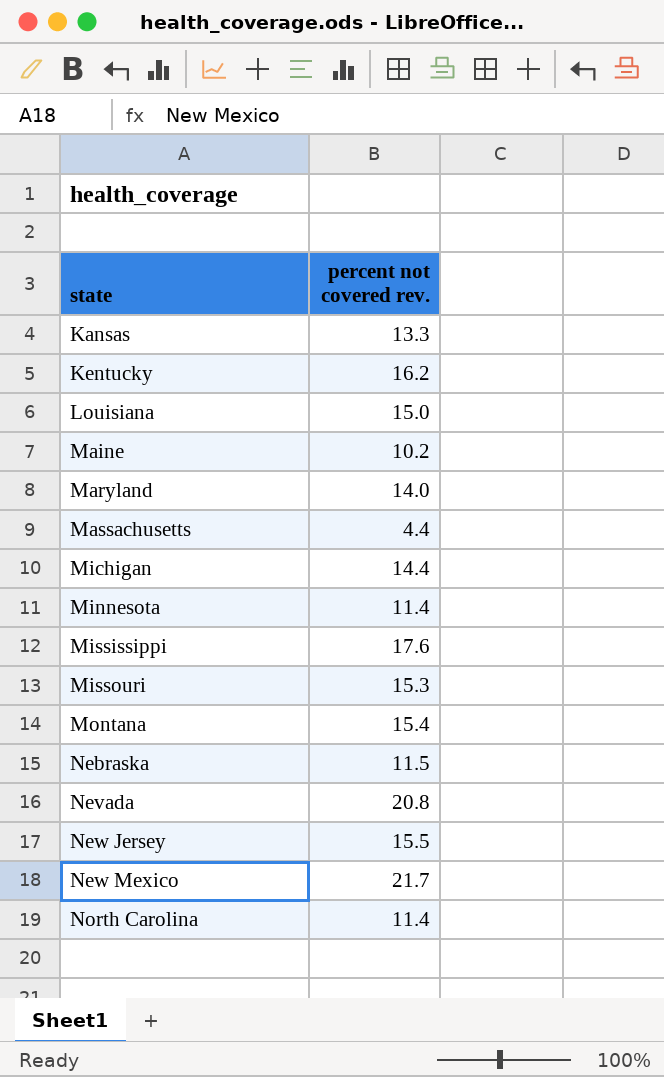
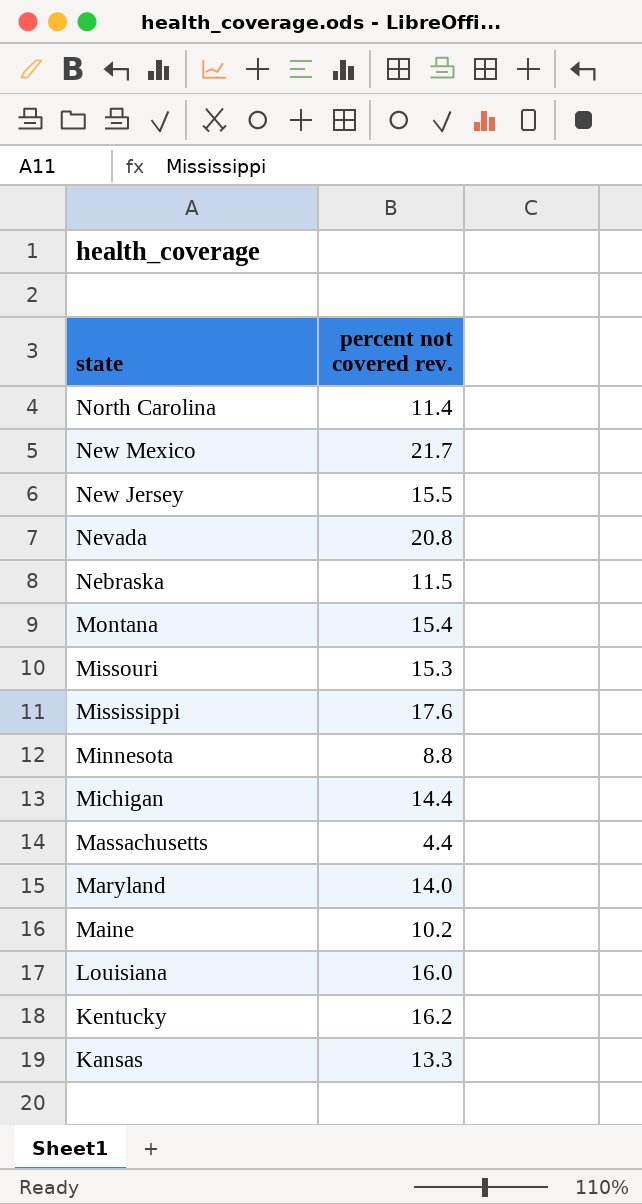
row order: state ascending -> state descending
Minnesota | percent not covered rev.: 11.4 -> 8.8
Louisiana | percent not covered rev.: 15.0 -> 16.0

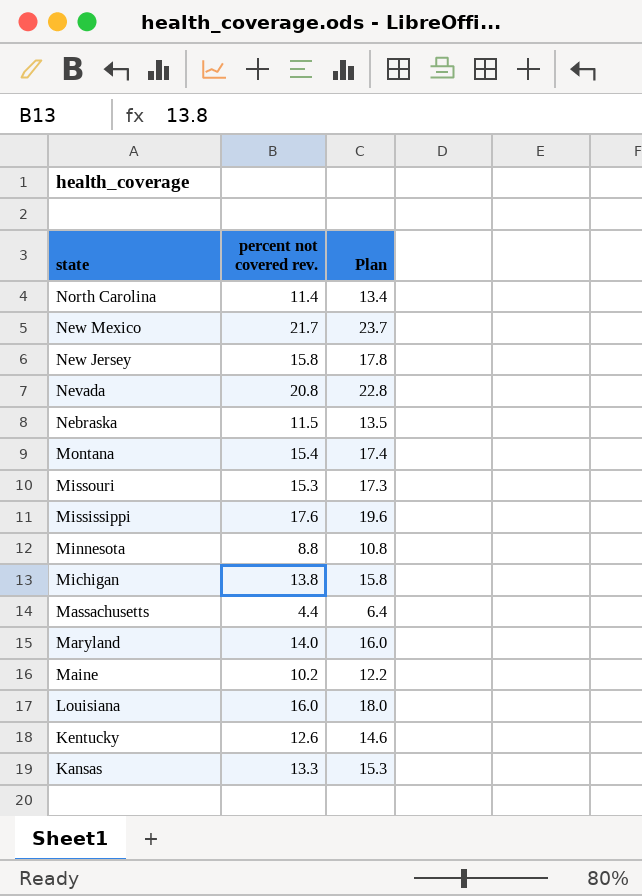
column Plan | formula: none -> [percent not covered rev.] + 2
New Jersey | percent not covered rev.: 15.5 -> 15.8
Michigan | percent not covered rev.: 14.4 -> 13.8
Kentucky | percent not covered rev.: 16.2 -> 12.6

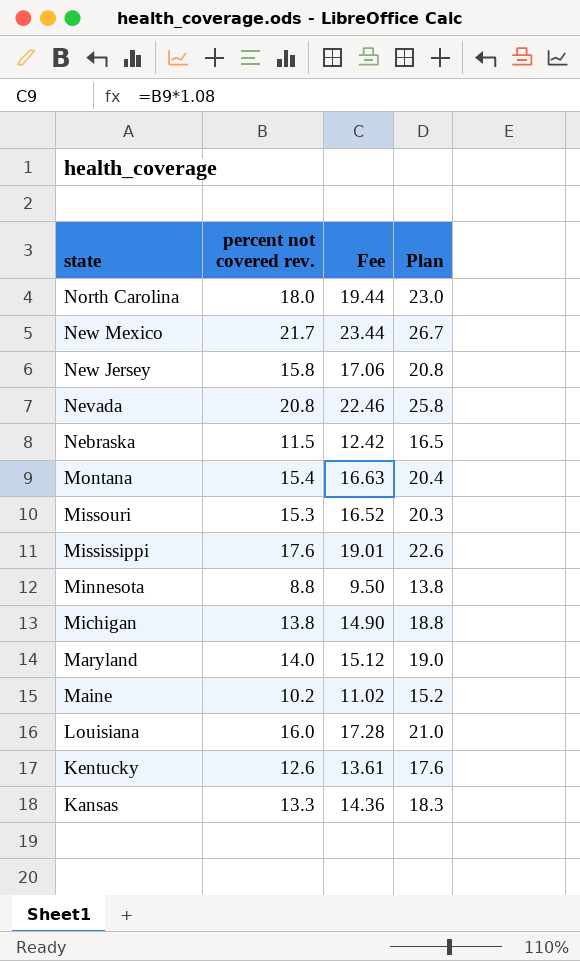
column Fee | formula: none -> [percent not covered rev.] * 1.08
column Plan | formula: [percent not covered rev.] + 2 -> [percent not covered rev.] + 5
row Massachusetts: 4.4 | 6.4 -> none
North Carolina | percent not covered rev.: 11.4 -> 18.0

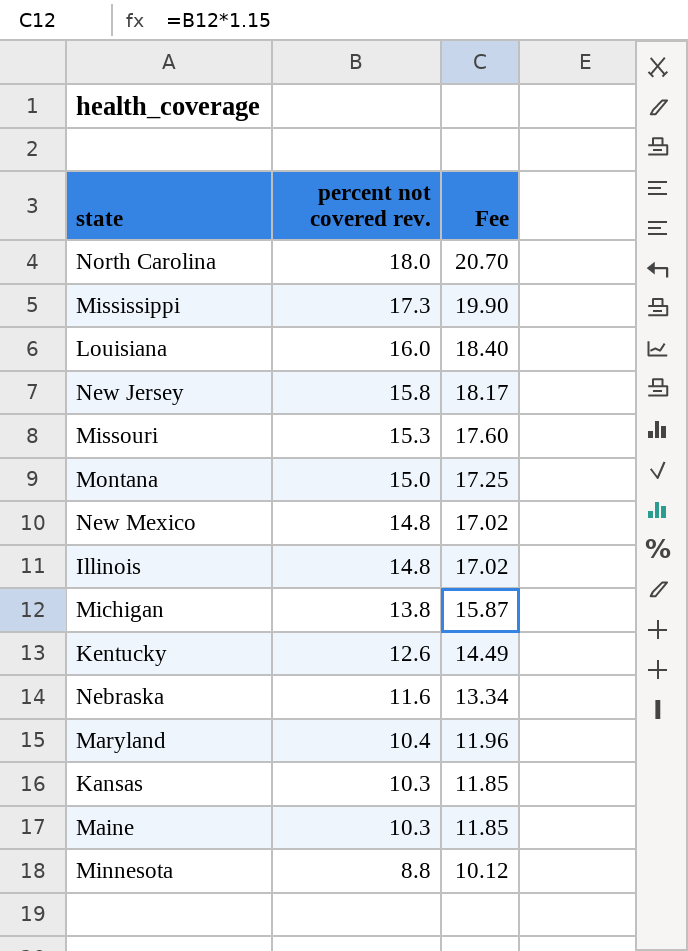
row order: state descending -> percent not covered rev. descending
column Plan | formula: [percent not covered rev.] + 5 -> none
column Fee | formula: [percent not covered rev.] * 1.08 -> [percent not covered rev.] * 1.15
row Nevada: 20.8 | 22.46 | 25.8 -> none
Mississippi | percent not covered rev.: 17.6 -> 17.3
Montana | percent not covered rev.: 15.4 -> 15.0
New Mexico | percent not covered rev.: 21.7 -> 14.8
row Illinois: none -> 14.8 | 17.02
Nebraska | percent not covered rev.: 11.5 -> 11.6
Maryland | percent not covered rev.: 14.0 -> 10.4
Kansas | percent not covered rev.: 13.3 -> 10.3
Maine | percent not covered rev.: 10.2 -> 10.3

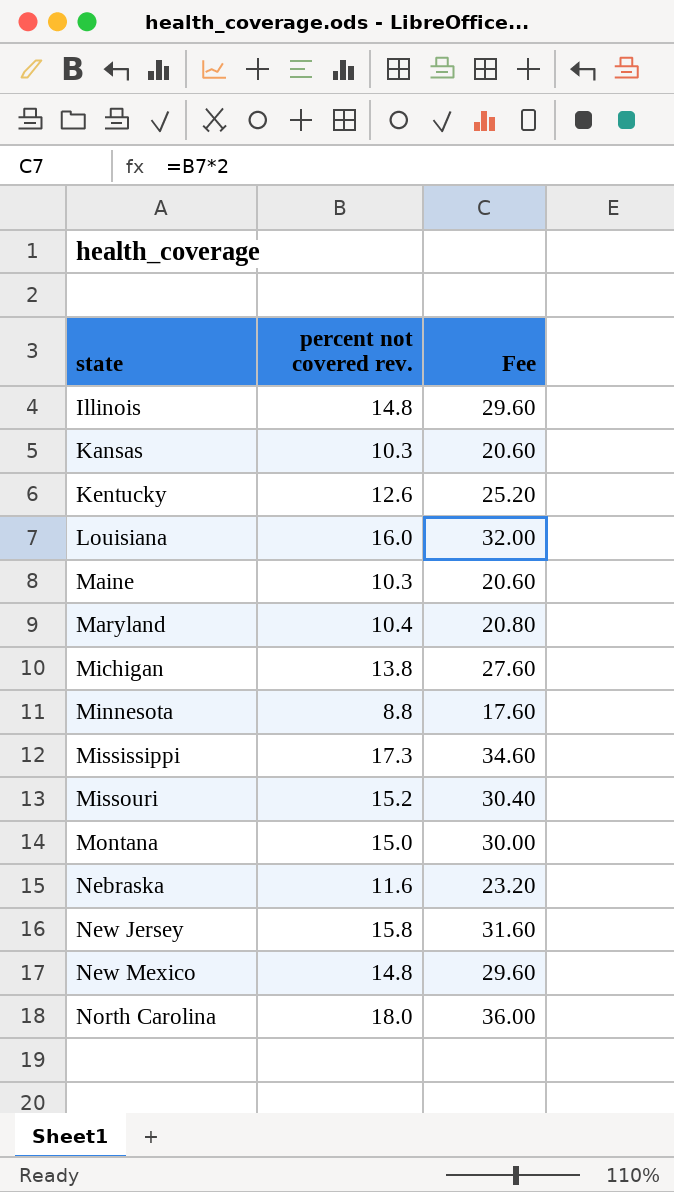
row order: percent not covered rev. descending -> state ascending
column Fee | formula: [percent not covered rev.] * 1.15 -> [percent not covered rev.] * 2
Missouri | percent not covered rev.: 15.3 -> 15.2

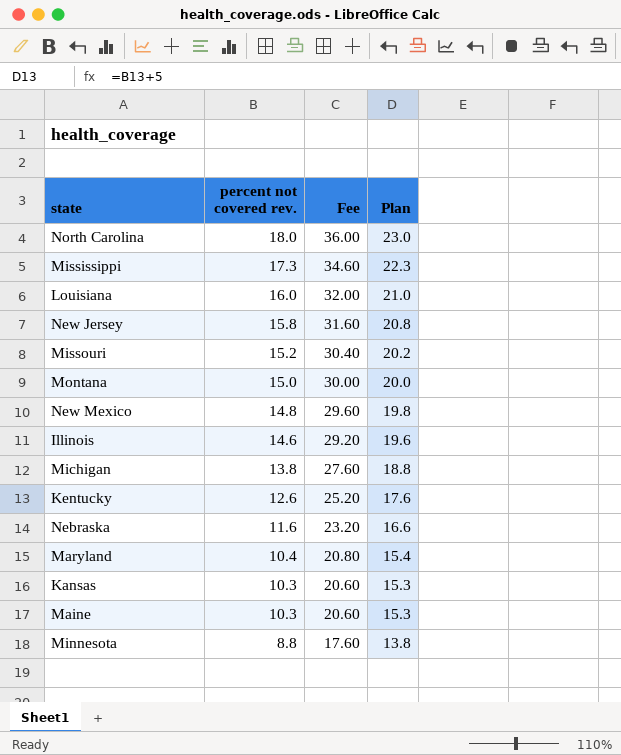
row order: state ascending -> percent not covered rev. descending
column Plan | formula: none -> [percent not covered rev.] + 5
Illinois | percent not covered rev.: 14.8 -> 14.6
Illinois | Fee: 29.60 -> 29.20

